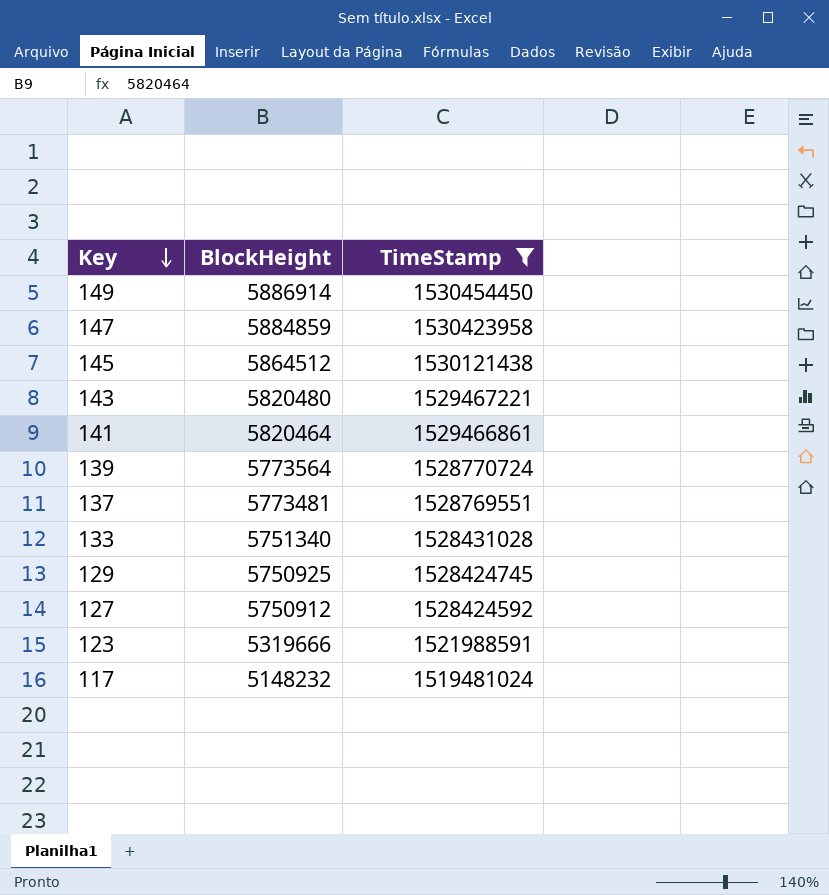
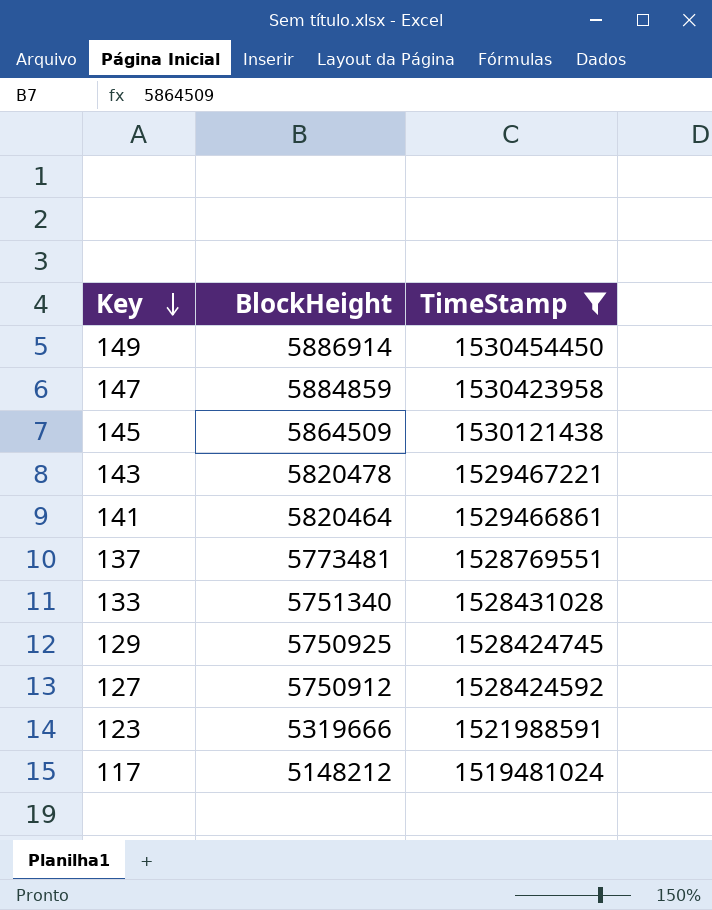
row 139: 5773564 | 1528770724 -> none
145 | BlockHeight: 5864512 -> 5864509
143 | BlockHeight: 5820480 -> 5820478
117 | BlockHeight: 5148232 -> 5148212

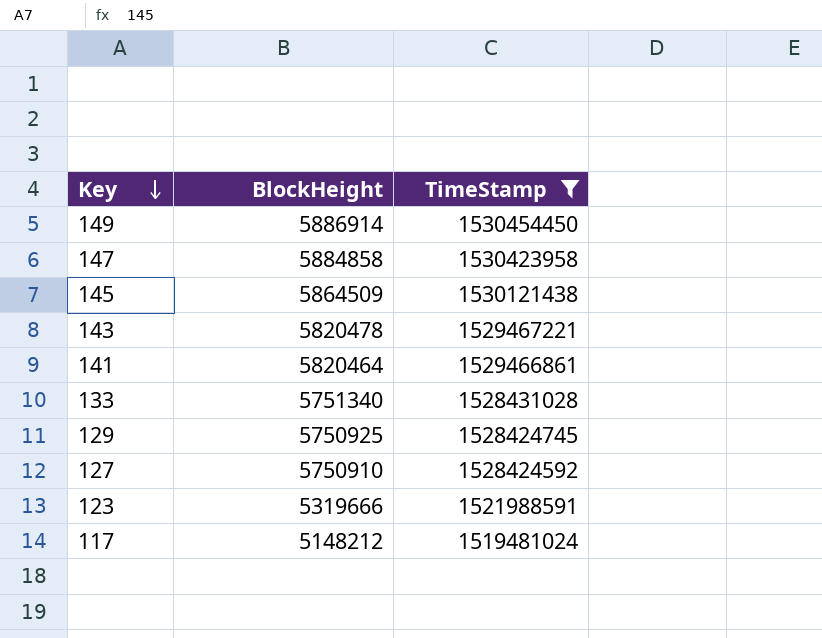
row 137: 5773481 | 1528769551 -> none
147 | BlockHeight: 5884859 -> 5884858
127 | BlockHeight: 5750912 -> 5750910

